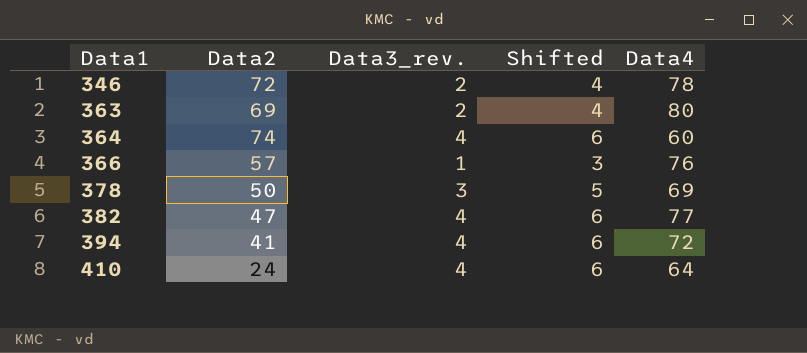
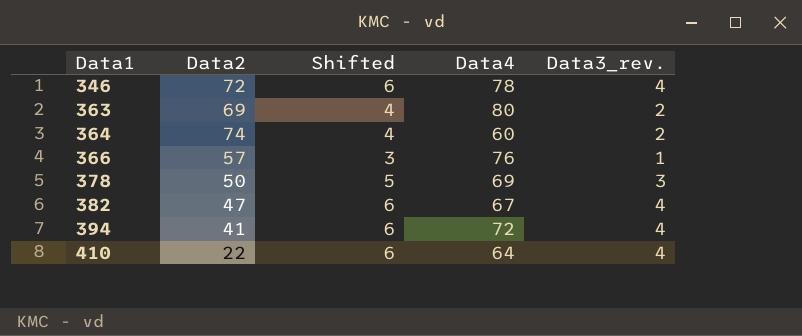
column Data3_rev. | position: 3 -> 5
346 | Shifted: 4 -> 6
346 | Data3_rev.: 2 -> 4
364 | Shifted: 6 -> 4
364 | Data3_rev.: 4 -> 2
382 | Data4: 77 -> 67
410 | Data2: 24 -> 22

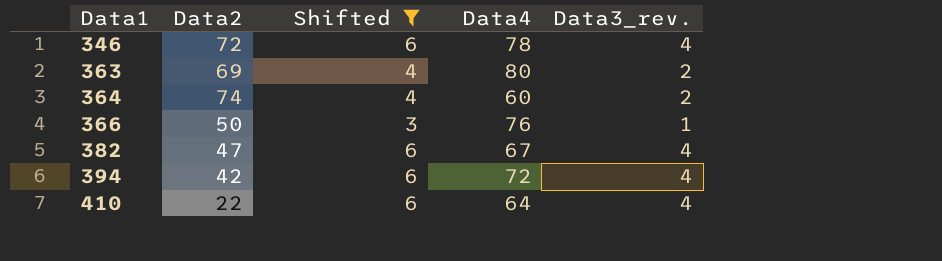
filter: none -> Shifted != 5
366 | Data2: 57 -> 50
394 | Data2: 41 -> 42

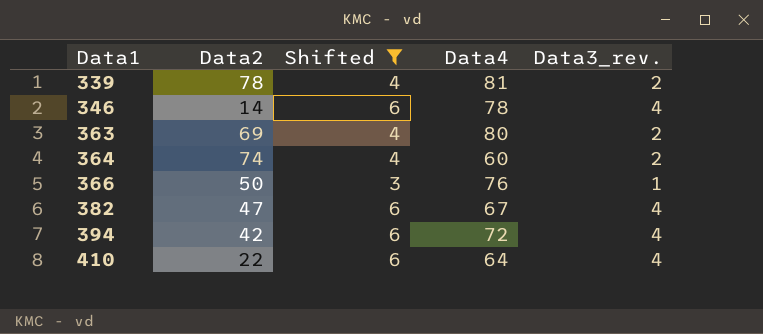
row 339: none -> 78 | 4 | 81 | 2
346 | Data2: 72 -> 14

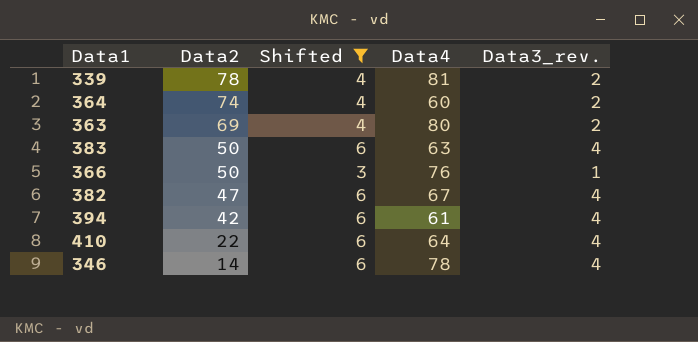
row order: Data1 ascending -> Data2 descending
row 383: none -> 50 | 6 | 63 | 4
394 | Data4: 72 -> 61

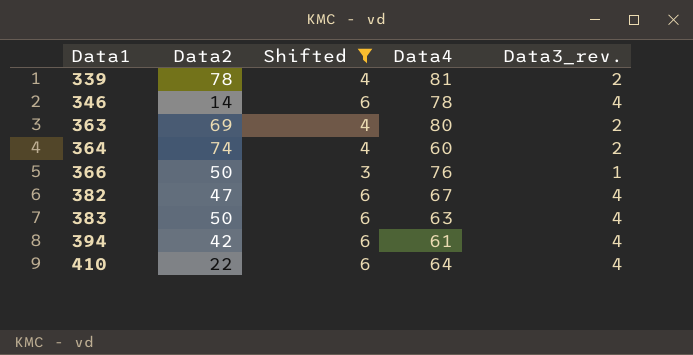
row order: Data2 descending -> Data1 ascending

